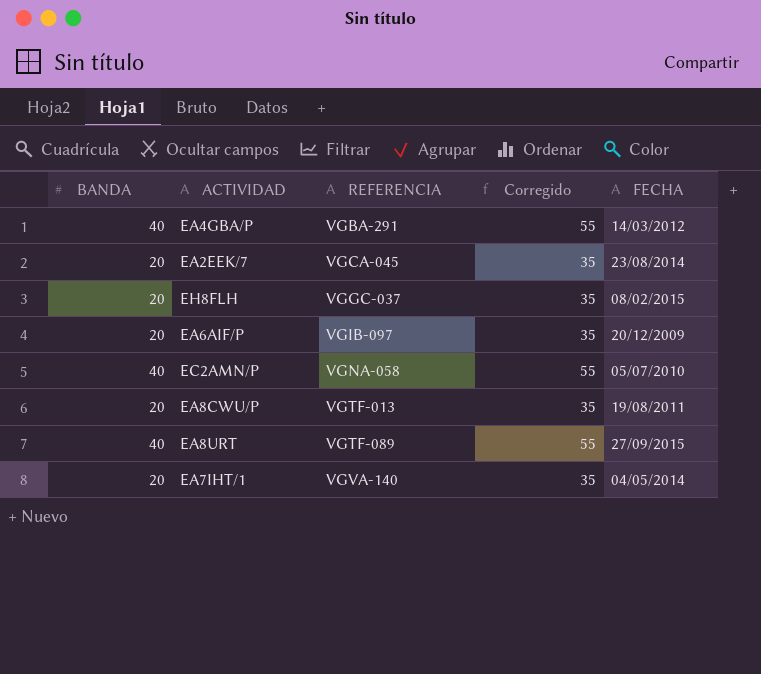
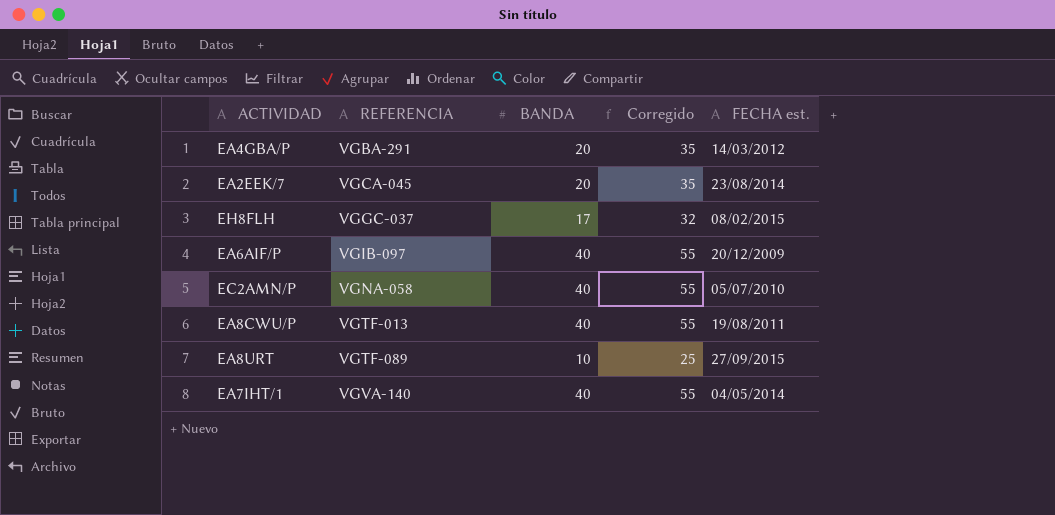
column BANDA | position: 1 -> 3
column name: FECHA -> FECHA est.
EA4GBA/P | BANDA: 40 -> 20
EA4GBA/P | Corregido: 55 -> 35
EH8FLH | BANDA: 20 -> 17
EH8FLH | Corregido: 35 -> 32
EA6AIF/P | BANDA: 20 -> 40
EA6AIF/P | Corregido: 35 -> 55
EA8CWU/P | BANDA: 20 -> 40
EA8CWU/P | Corregido: 35 -> 55
EA8URT | BANDA: 40 -> 10
EA8URT | Corregido: 55 -> 25
EA7IHT/1 | BANDA: 20 -> 40
EA7IHT/1 | Corregido: 35 -> 55

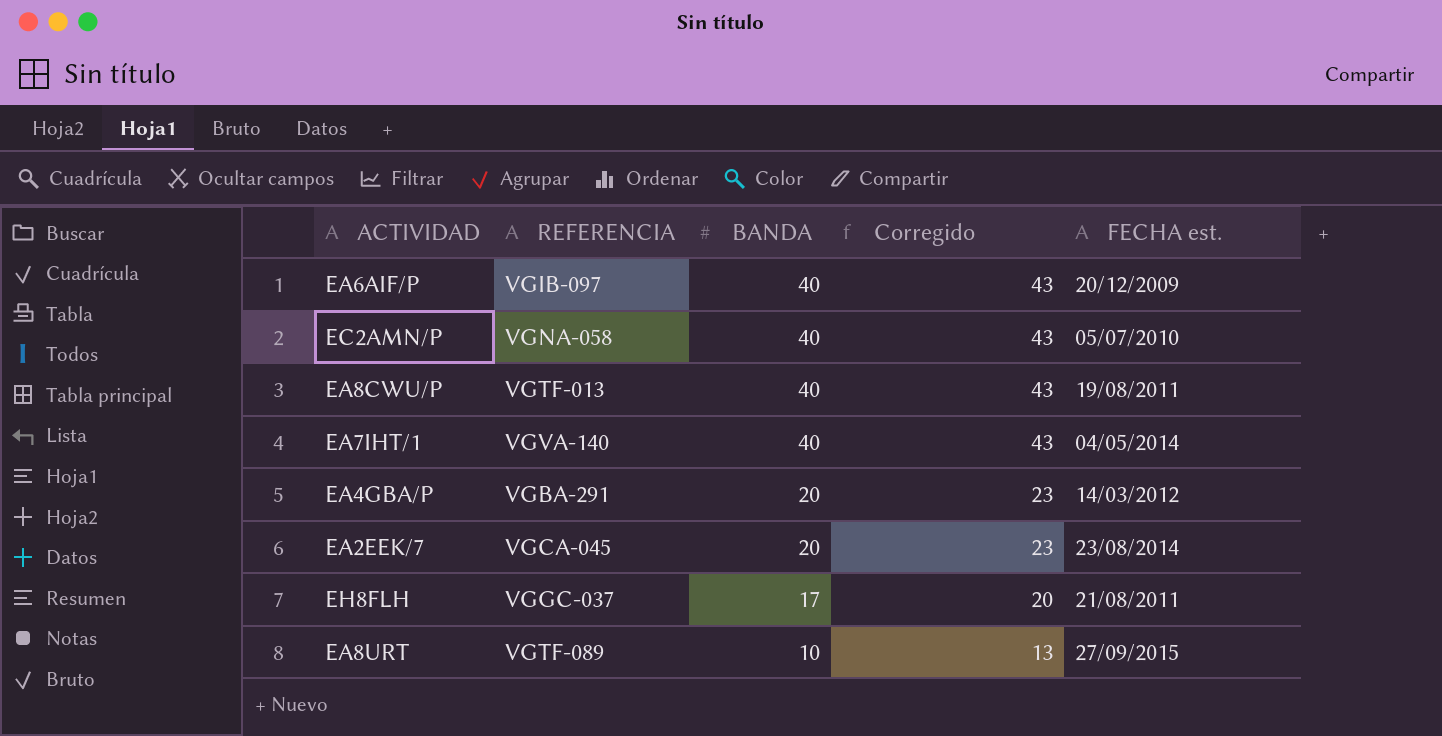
row order: REFERENCIA ascending -> BANDA descending
column Corregido | formula: [BANDA] + 15 -> [BANDA] + 3
EH8FLH | FECHA est.: 08/02/2015 -> 21/08/2011

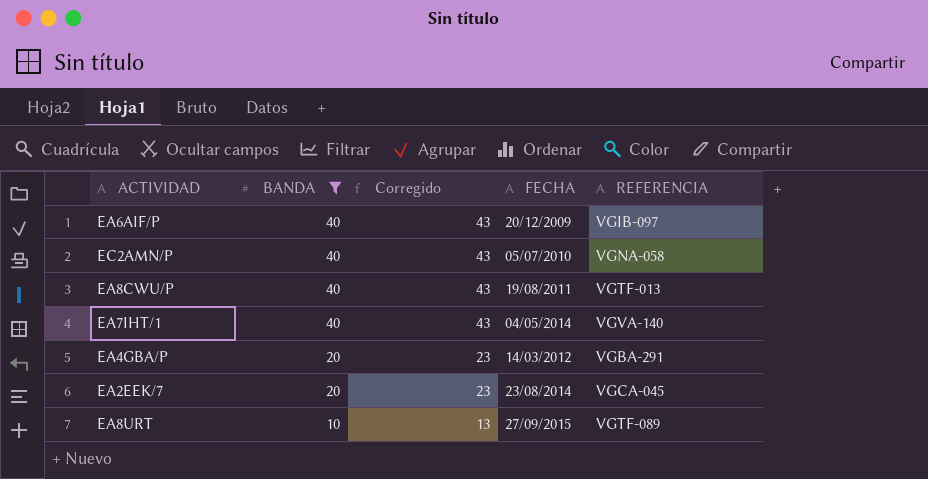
filter: none -> BANDA != 17
column name: FECHA est. -> FECHA
column REFERENCIA | position: 2 -> 5

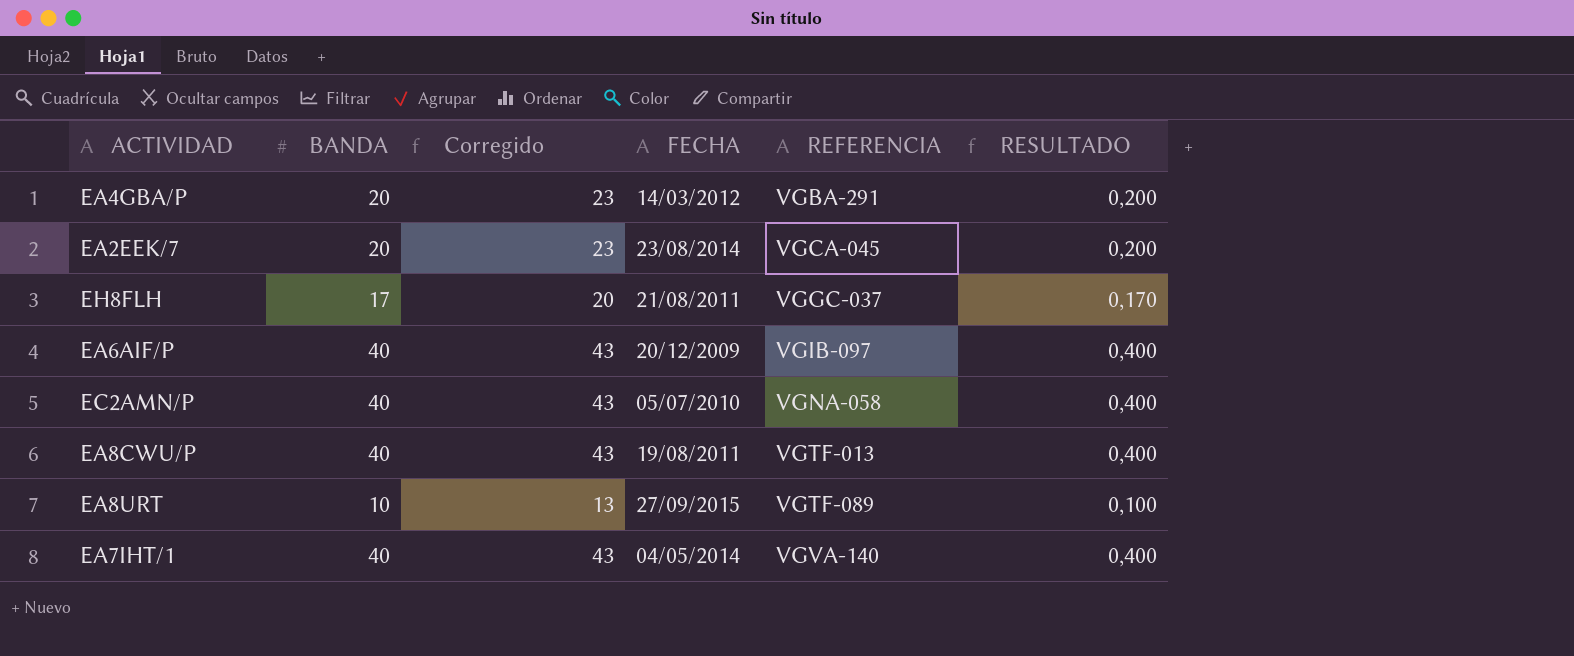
filter: BANDA != 17 -> none
row order: BANDA descending -> REFERENCIA ascending
column RESULTADO | formula: none -> [BANDA] * 0,01

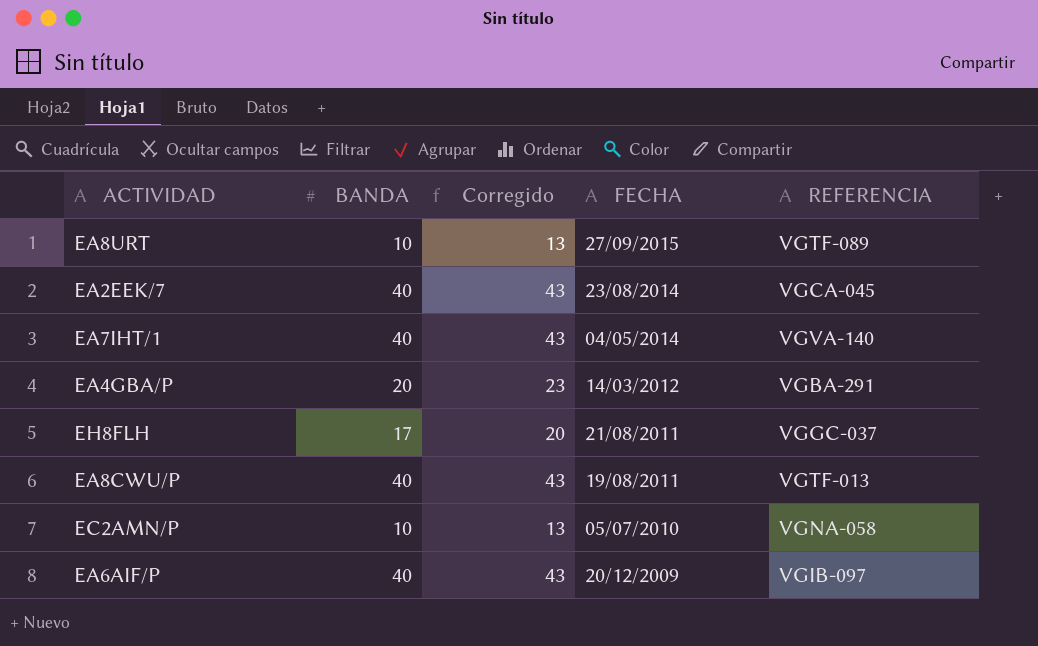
row order: REFERENCIA ascending -> FECHA descending
column RESULTADO | formula: [BANDA] * 0,01 -> none
EA2EEK/7 | BANDA: 20 -> 40
EA2EEK/7 | Corregido: 23 -> 43
EC2AMN/P | BANDA: 40 -> 10
EC2AMN/P | Corregido: 43 -> 13

